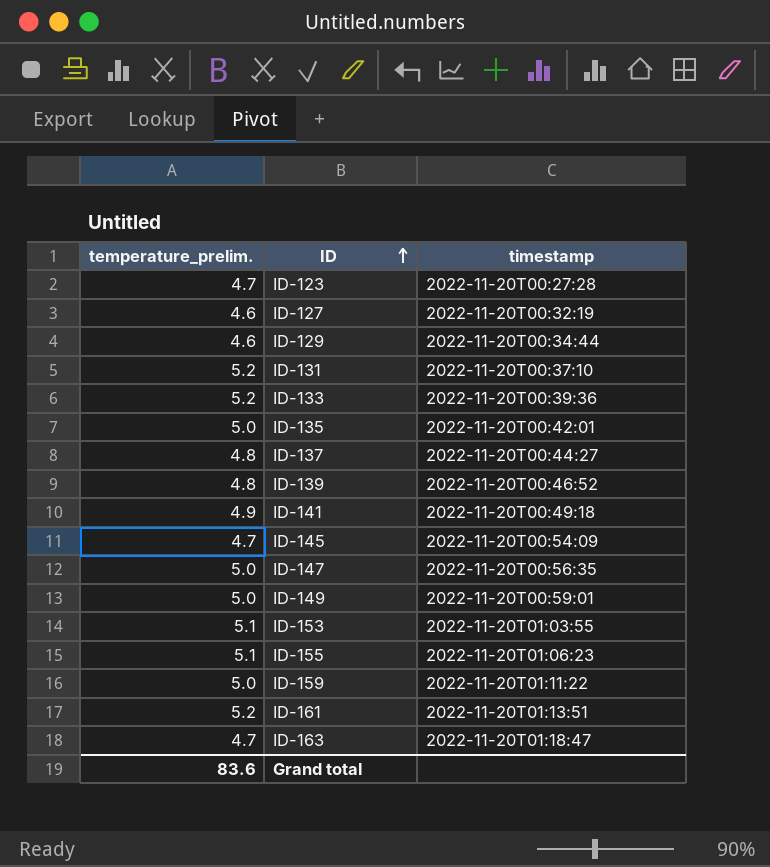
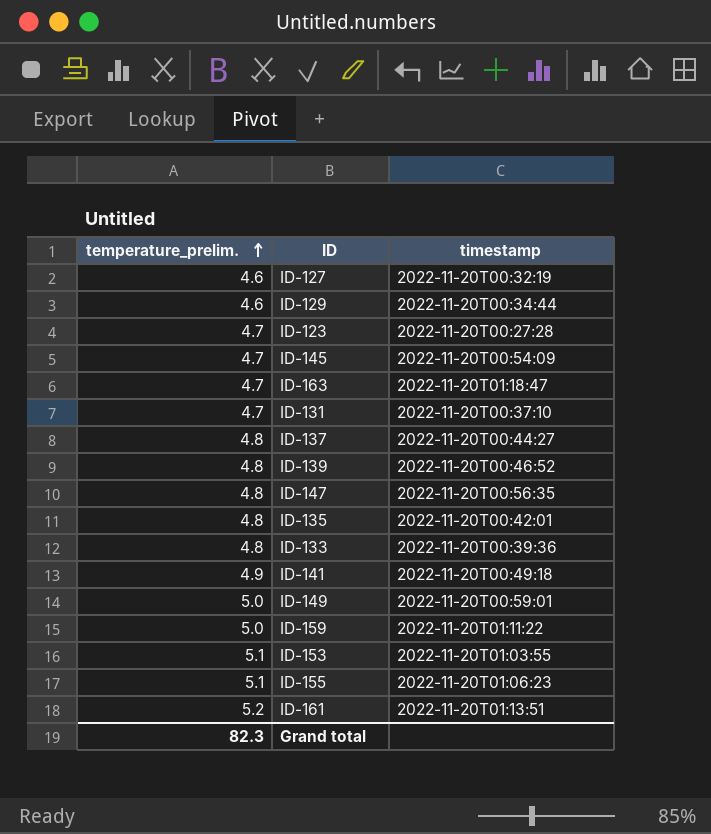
row order: ID ascending -> temperature_prelim. ascending
ID-131 | temperature_prelim.: 5.2 -> 4.7
ID-147 | temperature_prelim.: 5.0 -> 4.8
ID-135 | temperature_prelim.: 5.0 -> 4.8
ID-133 | temperature_prelim.: 5.2 -> 4.8
Grand total | temperature_prelim.: 83.6 -> 82.3

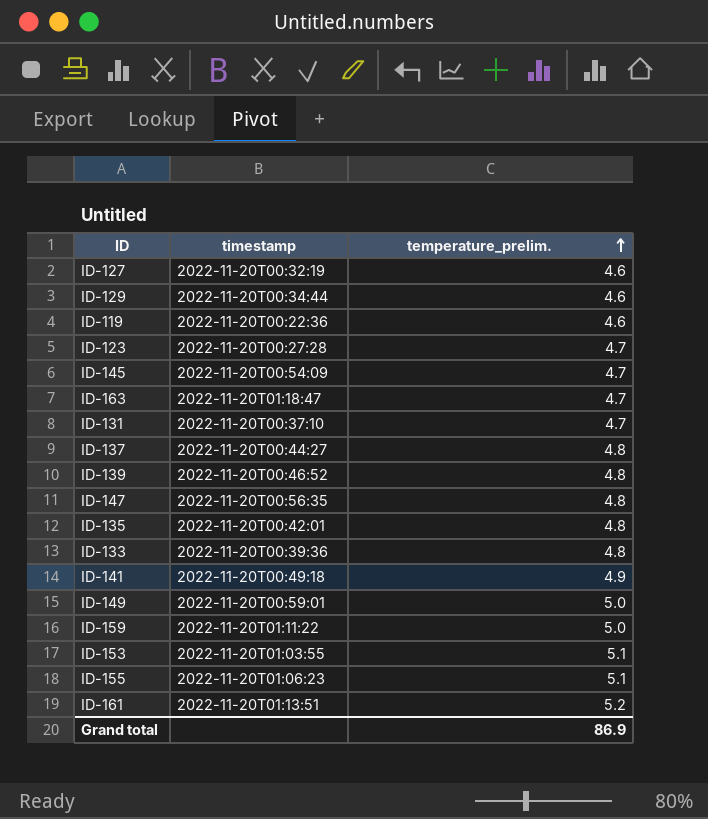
column temperature_prelim. | position: 1 -> 3
row ID-119: none -> 2022-11-20T00:22:36 | 4.6
Grand total | temperature_prelim.: 82.3 -> 86.9

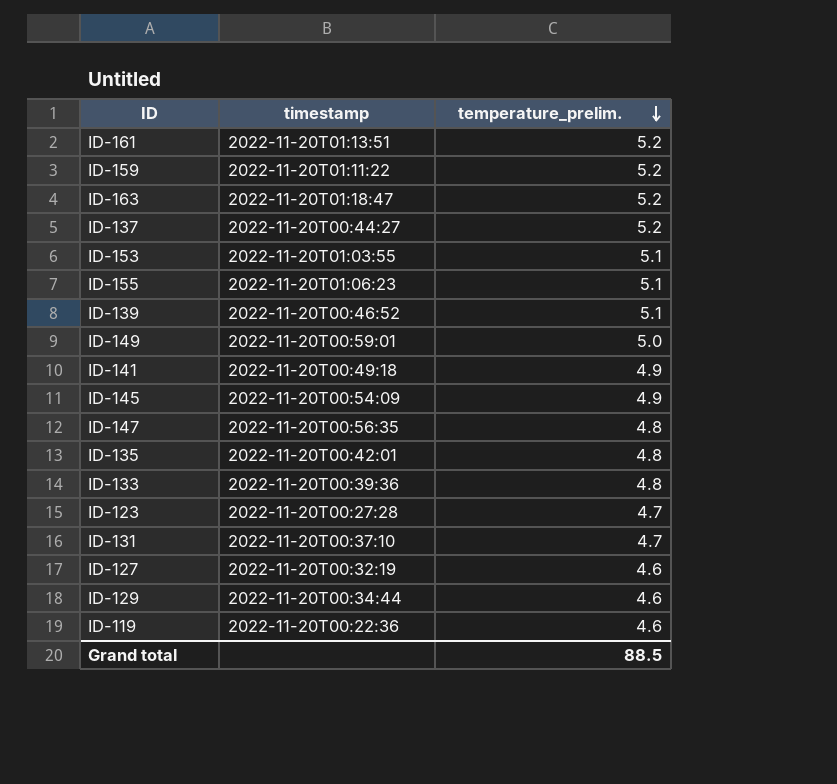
row order: temperature_prelim. ascending -> temperature_prelim. descending
ID-159 | temperature_prelim.: 5.0 -> 5.2
ID-163 | temperature_prelim.: 4.7 -> 5.2
ID-137 | temperature_prelim.: 4.8 -> 5.2
ID-139 | temperature_prelim.: 4.8 -> 5.1
ID-145 | temperature_prelim.: 4.7 -> 4.9
Grand total | temperature_prelim.: 86.9 -> 88.5

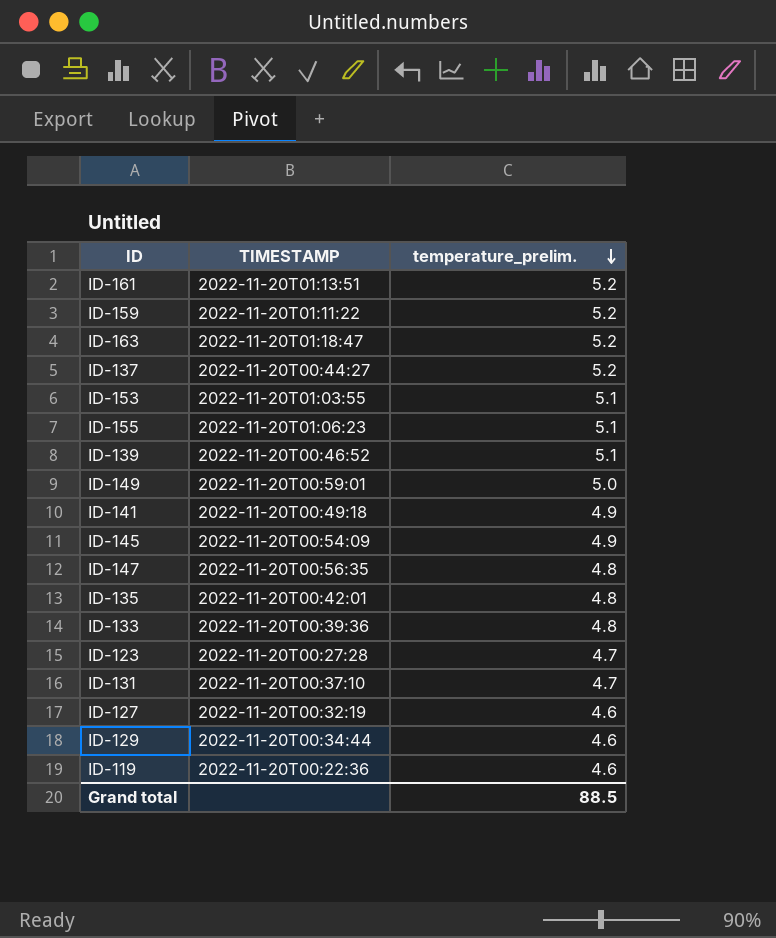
column name: timestamp -> TIMESTAMP

